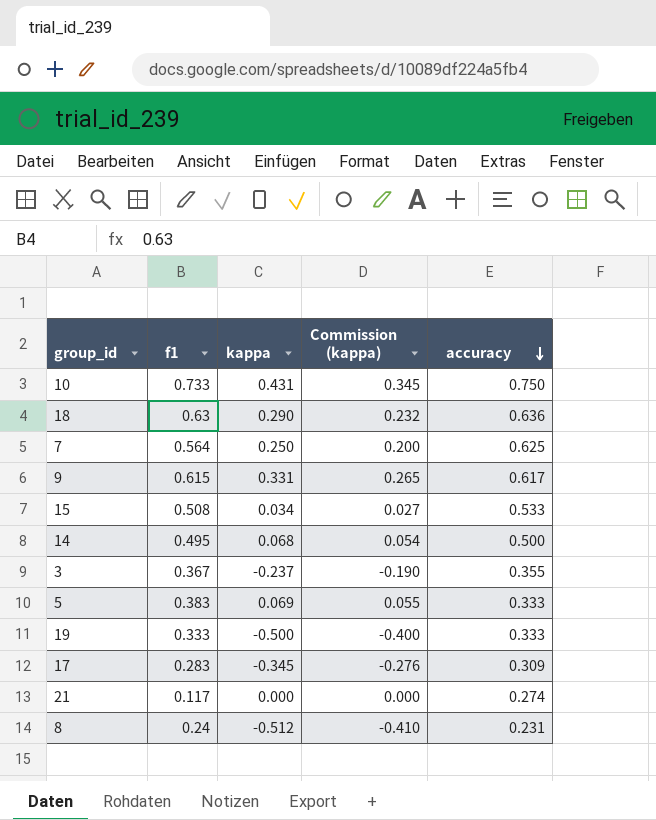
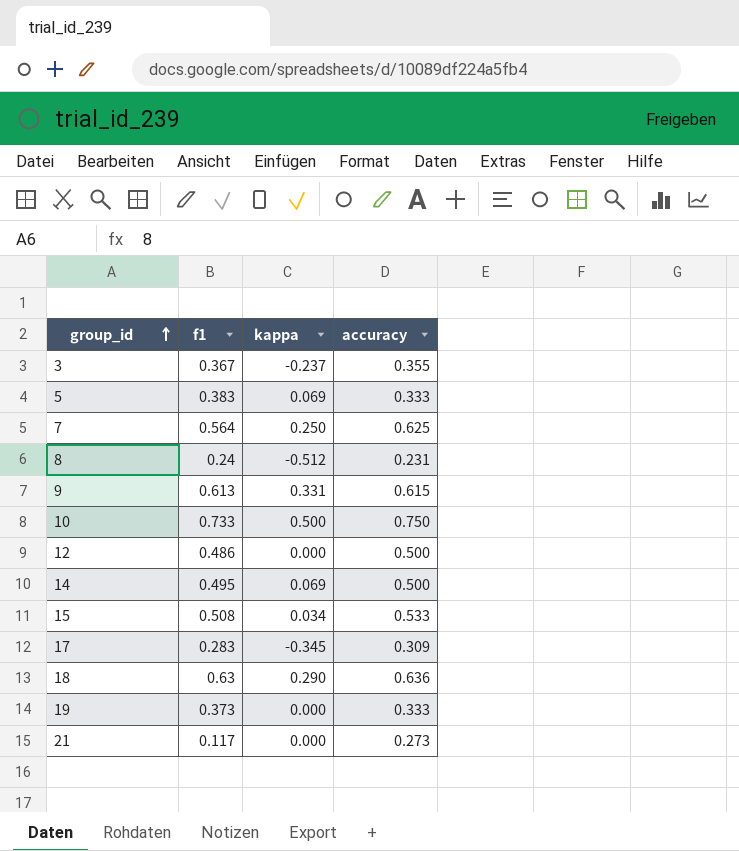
row order: accuracy descending -> group_id ascending
column Commission (kappa) | formula: [kappa] * 0.8 -> none
9 | f1: 0.615 -> 0.613
9 | accuracy: 0.617 -> 0.615
10 | kappa: 0.431 -> 0.500
row 12: none -> 0.486 | 0.000 | 0.500
14 | kappa: 0.068 -> 0.069
19 | f1: 0.333 -> 0.373
19 | kappa: -0.500 -> 0.000
21 | accuracy: 0.274 -> 0.273

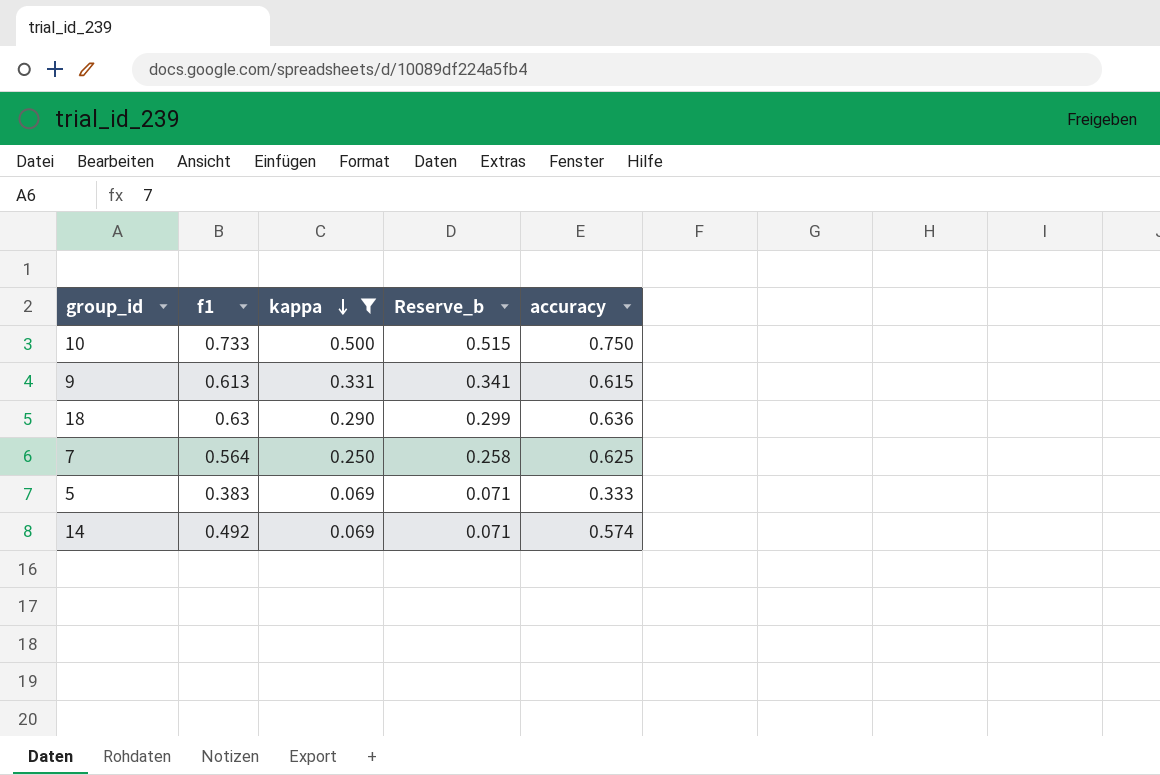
filter: none -> kappa >= 0.069
row order: group_id ascending -> kappa descending
column Reserve_b | formula: none -> [kappa] * 1.03
14 | f1: 0.495 -> 0.492
14 | accuracy: 0.500 -> 0.574

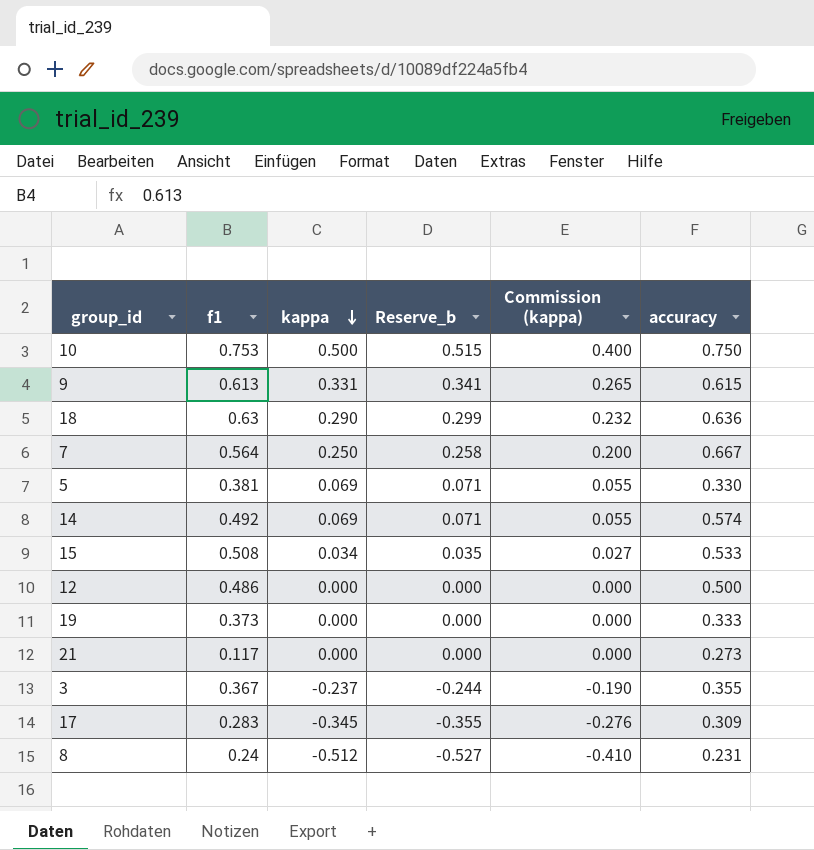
filter: kappa >= 0.069 -> none
column Commission (kappa) | formula: none -> [kappa] * 0.8
10 | f1: 0.733 -> 0.753
7 | accuracy: 0.625 -> 0.667
5 | f1: 0.383 -> 0.381
5 | accuracy: 0.333 -> 0.330

